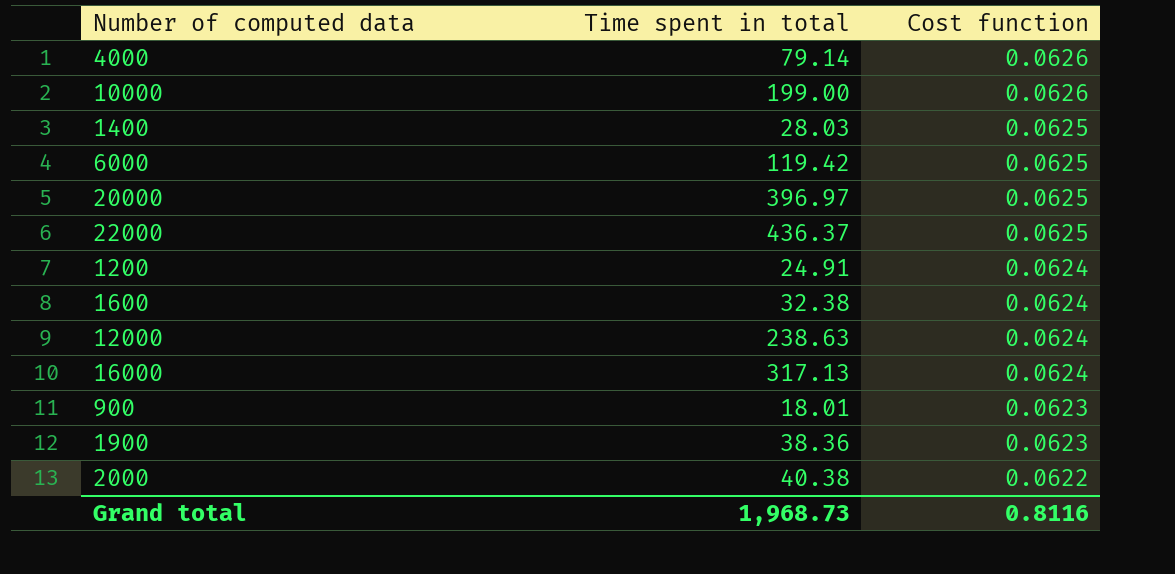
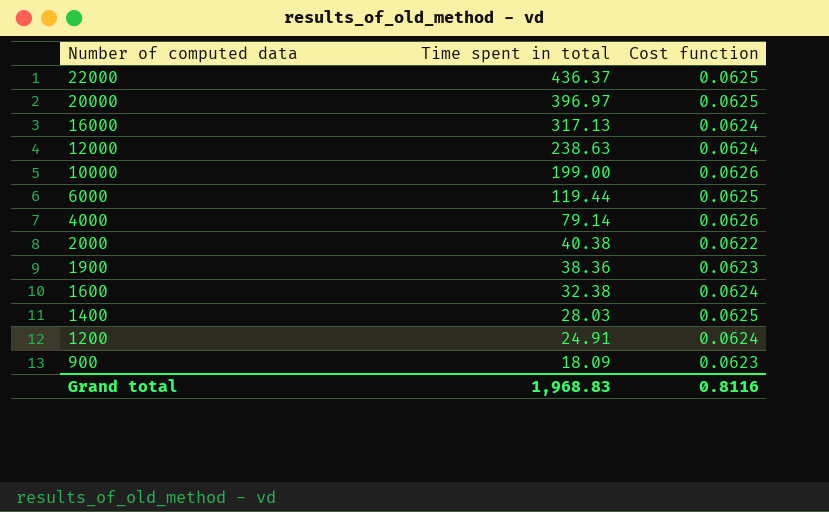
row order: Cost function descending -> Number of computed data descending
6000 | Time spent in total: 119.42 -> 119.44
900 | Time spent in total: 18.01 -> 18.09
Grand total | Time spent in total: 1,968.73 -> 1,968.83

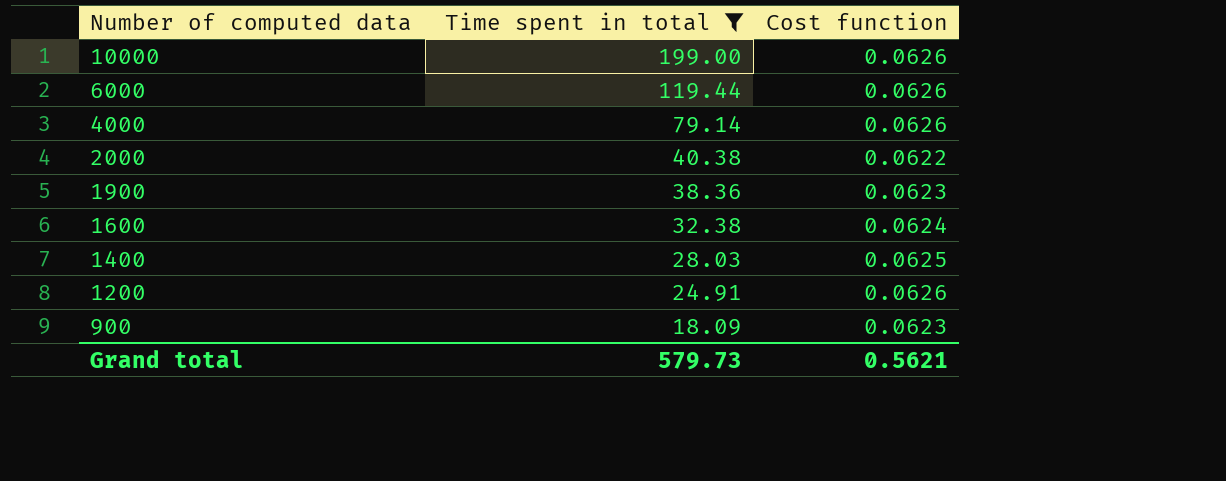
filter: none -> Time spent in total <= 199.00
6000 | Cost function: 0.0625 -> 0.0626
1200 | Cost function: 0.0624 -> 0.0626
Grand total | Time spent in total: 1,968.83 -> 579.73
Grand total | Cost function: 0.8116 -> 0.5621

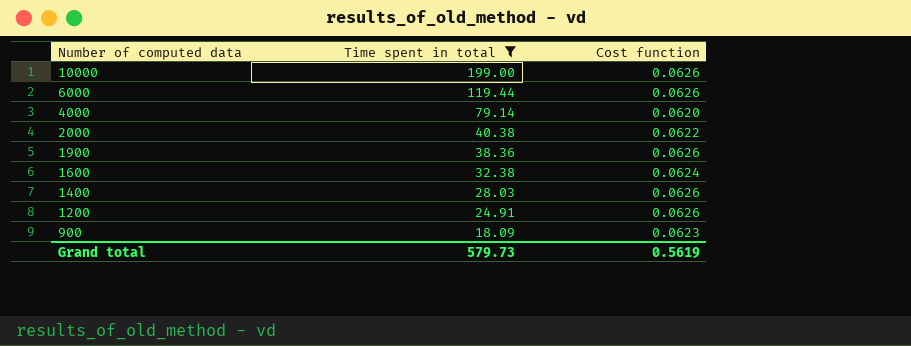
4000 | Cost function: 0.0626 -> 0.0620
1900 | Cost function: 0.0623 -> 0.0626
1400 | Cost function: 0.0625 -> 0.0626
Grand total | Cost function: 0.5621 -> 0.5619

